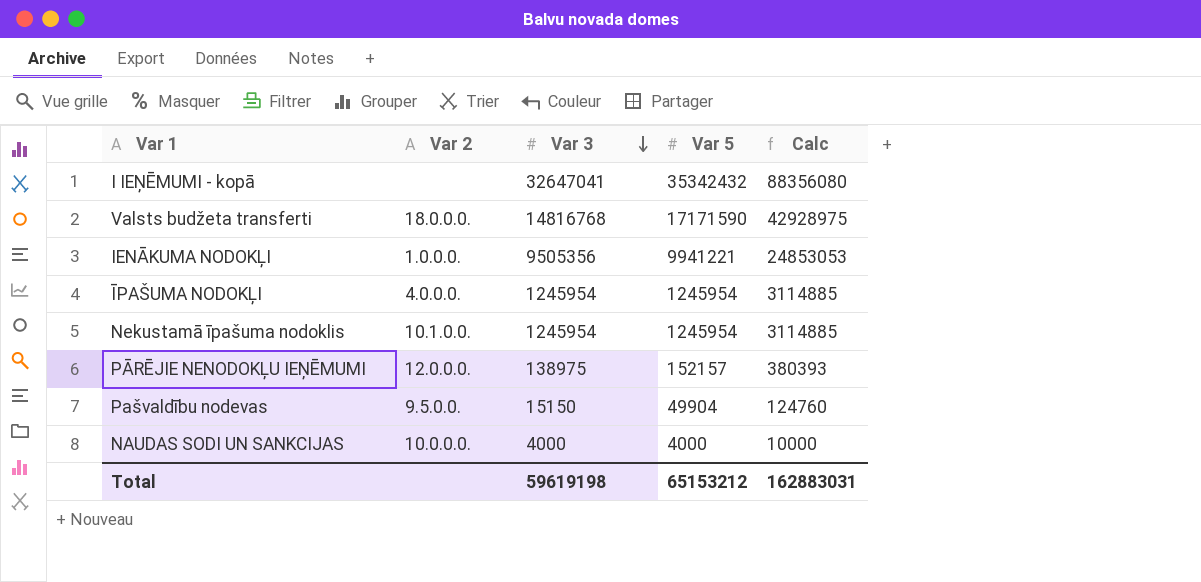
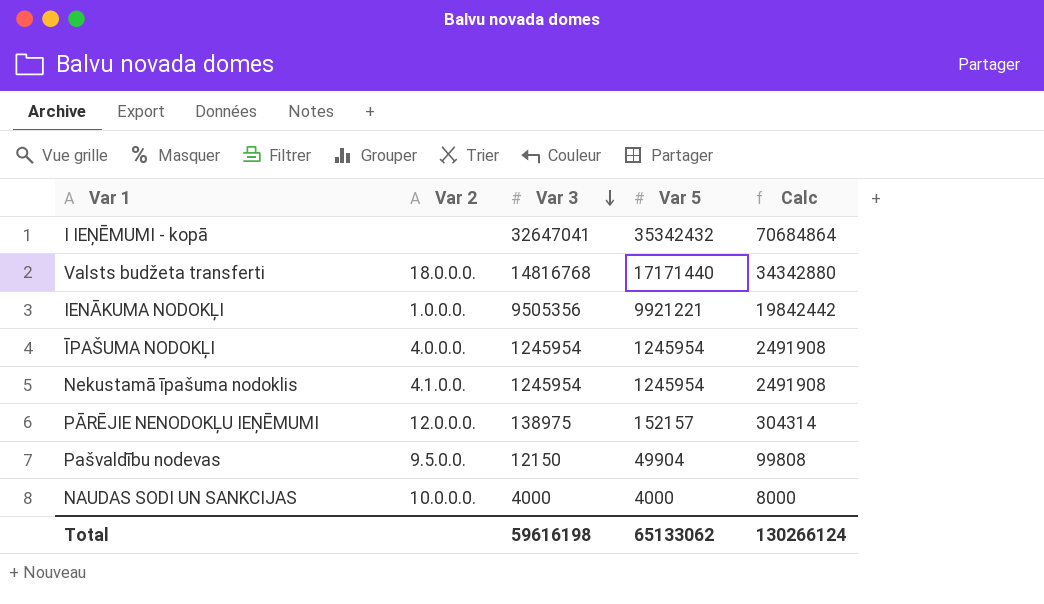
column Calc | formula: [Var 5] * 2.5 -> [Var 5] * 2
Valsts budžeta transferti | Var 5: 17171590 -> 17171440
IENĀKUMA NODOKĻI | Var 5: 9941221 -> 9921221
Nekustamā īpašuma nodoklis | Var 2: 10.1.0.0. -> 4.1.0.0.
Pašvaldību nodevas | Var 3: 15150 -> 12150
Total | Var 3: 59619198 -> 59616198
Total | Var 5: 65153212 -> 65133062
Total | Calc: 162883031 -> 130266124

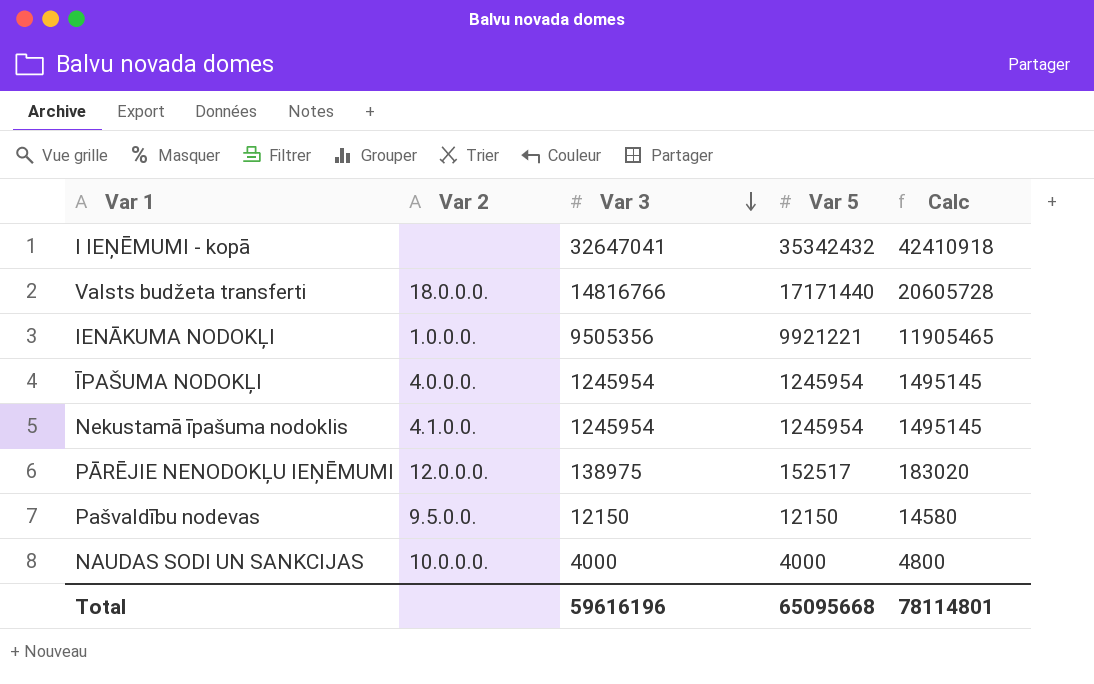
column Calc | formula: [Var 5] * 2 -> [Var 5] * 1.2
Valsts budžeta transferti | Var 3: 14816768 -> 14816766
PĀRĒJIE NENODOKĻU IEŅĒMUMI | Var 5: 152157 -> 152517
Pašvaldību nodevas | Var 5: 49904 -> 12150
Total | Var 3: 59616198 -> 59616196
Total | Var 5: 65133062 -> 65095668
Total | Calc: 130266124 -> 78114801

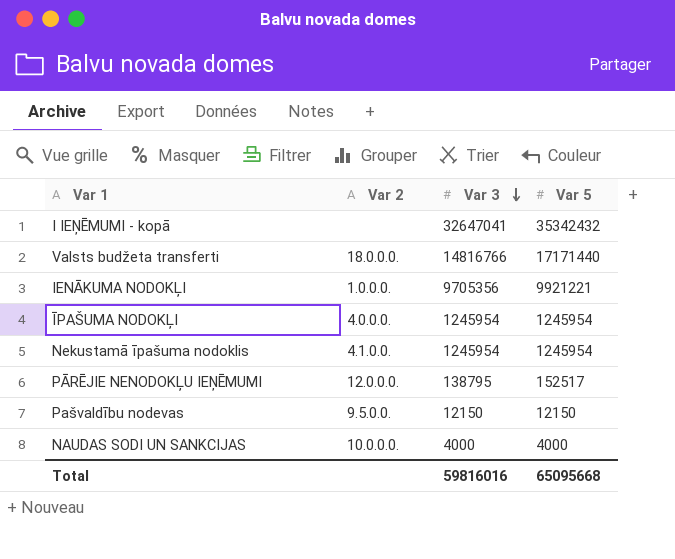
column Calc | formula: [Var 5] * 1.2 -> none
IENĀKUMA NODOKĻI | Var 3: 9505356 -> 9705356
PĀRĒJIE NENODOKĻU IEŅĒMUMI | Var 3: 138975 -> 138795
Total | Var 3: 59616196 -> 59816016

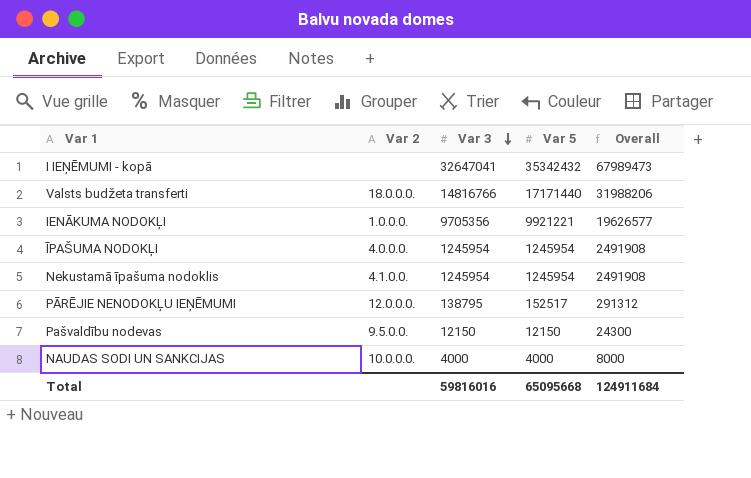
column Overall | formula: none -> [Var 3] + [Var 5]

